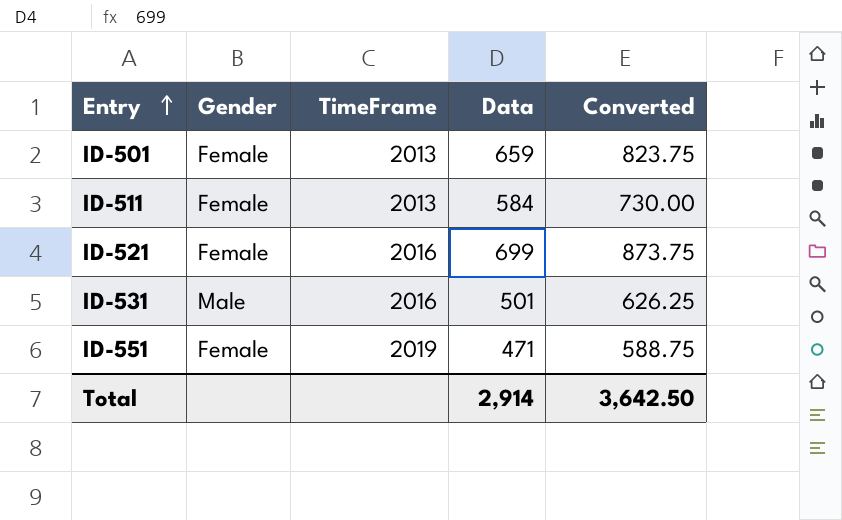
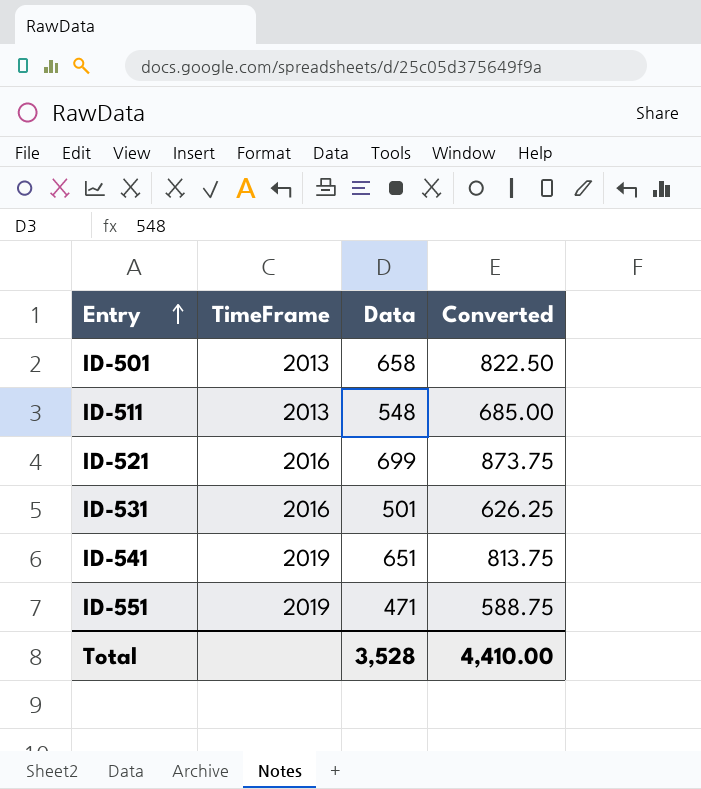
column Gender | position: 2 -> none
ID-501 | Data: 659 -> 658
ID-501 | Converted: 823.75 -> 822.50
ID-511 | Data: 584 -> 548
ID-511 | Converted: 730.00 -> 685.00
row ID-541: none -> 2019 | 651 | 813.75
Total | Data: 2,914 -> 3,528
Total | Converted: 3,642.50 -> 4,410.00

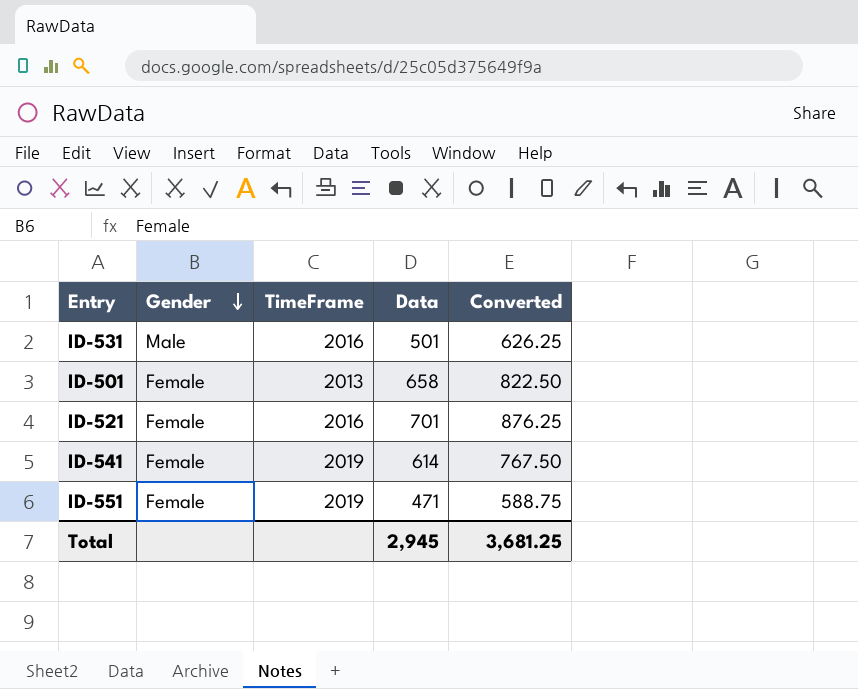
row order: Entry ascending -> Gender descending
column Gender | position: none -> 2
row ID-511: 2013 | 548 | 685.00 -> none
ID-521 | Data: 699 -> 701
ID-521 | Converted: 873.75 -> 876.25
ID-541 | Data: 651 -> 614
ID-541 | Converted: 813.75 -> 767.50
Total | Data: 3,528 -> 2,945
Total | Converted: 4,410.00 -> 3,681.25

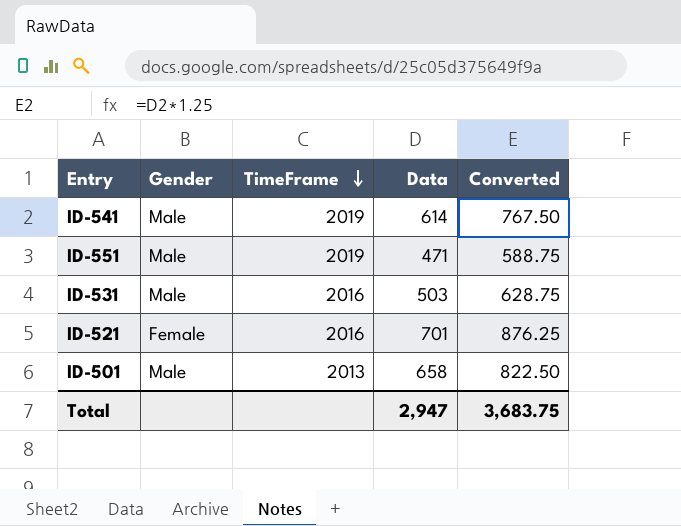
row order: Gender descending -> TimeFrame descending
ID-541 | Gender: Female -> Male
ID-551 | Gender: Female -> Male
ID-531 | Data: 501 -> 503
ID-531 | Converted: 626.25 -> 628.75
ID-501 | Gender: Female -> Male
Total | Data: 2,945 -> 2,947
Total | Converted: 3,681.25 -> 3,683.75

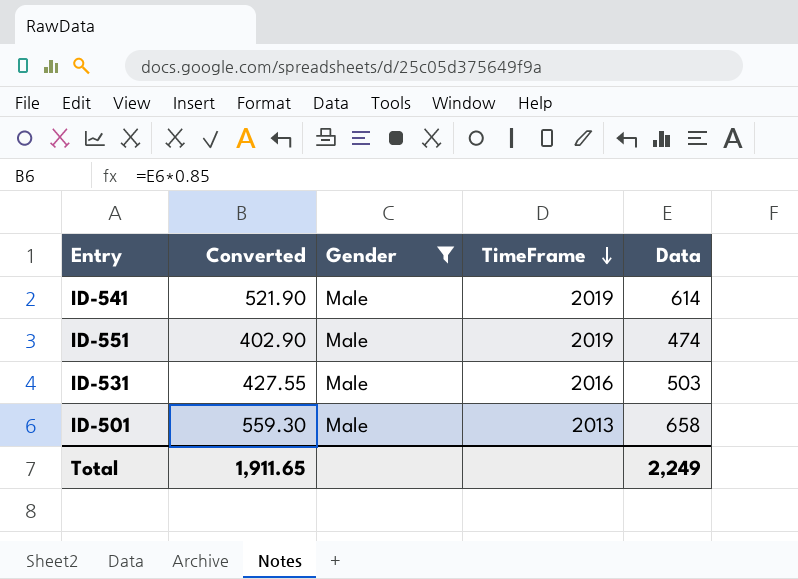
filter: none -> Gender = Male
column Converted | formula: [Data] * 1.25 -> [Data] * 0.85
column Converted | position: 5 -> 2
ID-551 | Data: 471 -> 474
Total | Converted: 3,683.75 -> 1,911.65
Total | Data: 2,947 -> 2,249

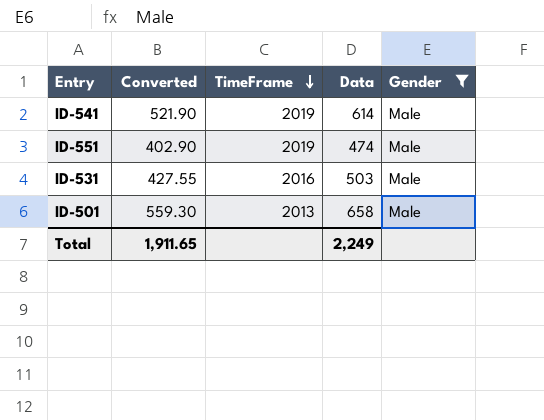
column Gender | position: 3 -> 5

